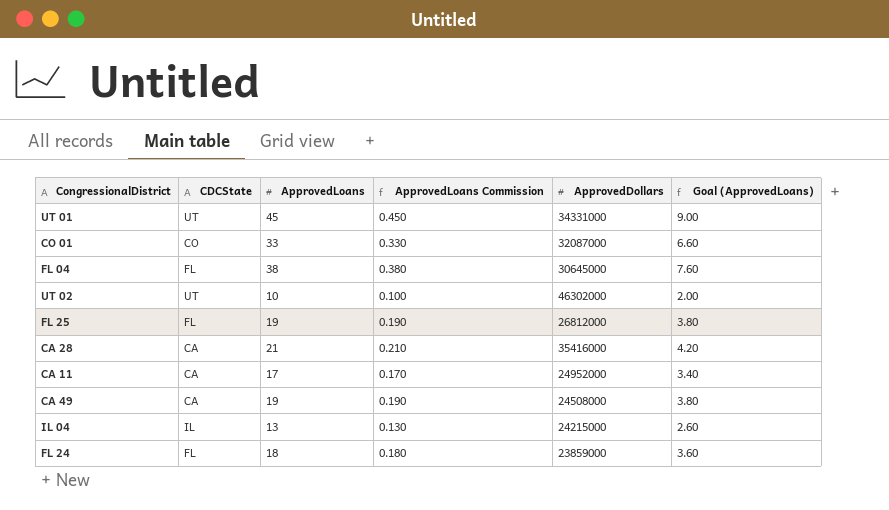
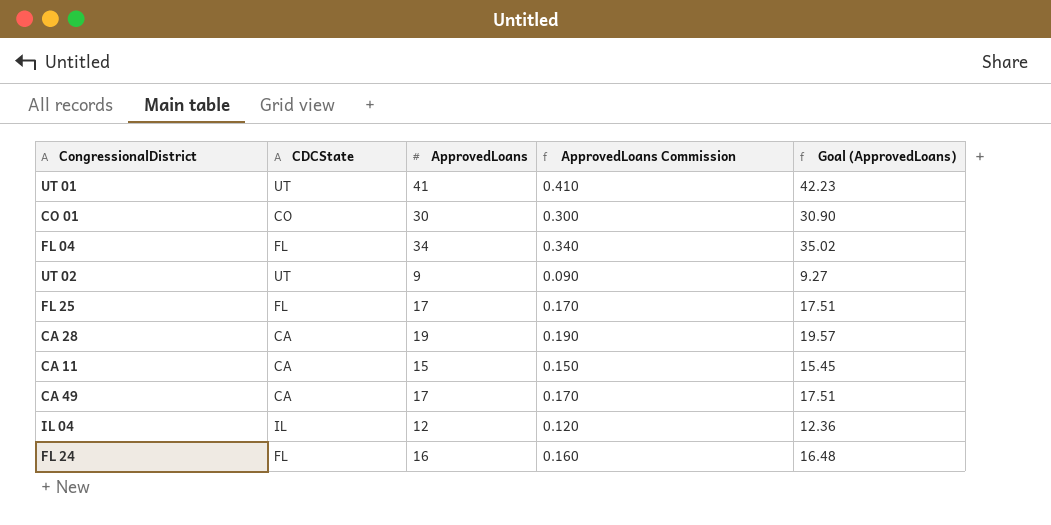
column ApprovedDollars | position: 5 -> none
column Goal (ApprovedLoans) | formula: [ApprovedLoans] * 0.2 -> [ApprovedLoans] * 1.03
UT 01 | ApprovedLoans: 45 -> 41
UT 01 | ApprovedLoans Commission: 0.450 -> 0.410
CO 01 | ApprovedLoans: 33 -> 30
CO 01 | ApprovedLoans Commission: 0.330 -> 0.300
FL 04 | ApprovedLoans: 38 -> 34
FL 04 | ApprovedLoans Commission: 0.380 -> 0.340
UT 02 | ApprovedLoans: 10 -> 9
UT 02 | ApprovedLoans Commission: 0.100 -> 0.090
FL 25 | ApprovedLoans: 19 -> 17
FL 25 | ApprovedLoans Commission: 0.190 -> 0.170
CA 28 | ApprovedLoans: 21 -> 19
CA 28 | ApprovedLoans Commission: 0.210 -> 0.190
CA 11 | ApprovedLoans: 17 -> 15
CA 11 | ApprovedLoans Commission: 0.170 -> 0.150
CA 49 | ApprovedLoans: 19 -> 17
CA 49 | ApprovedLoans Commission: 0.190 -> 0.170
IL 04 | ApprovedLoans: 13 -> 12
IL 04 | ApprovedLoans Commission: 0.130 -> 0.120
FL 24 | ApprovedLoans: 18 -> 16
FL 24 | ApprovedLoans Commission: 0.180 -> 0.160

